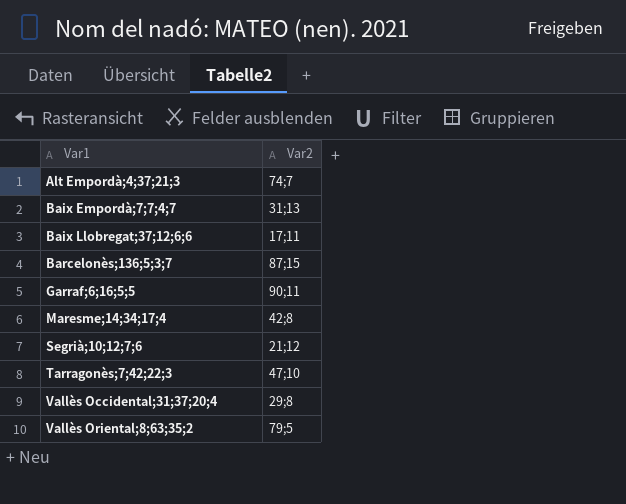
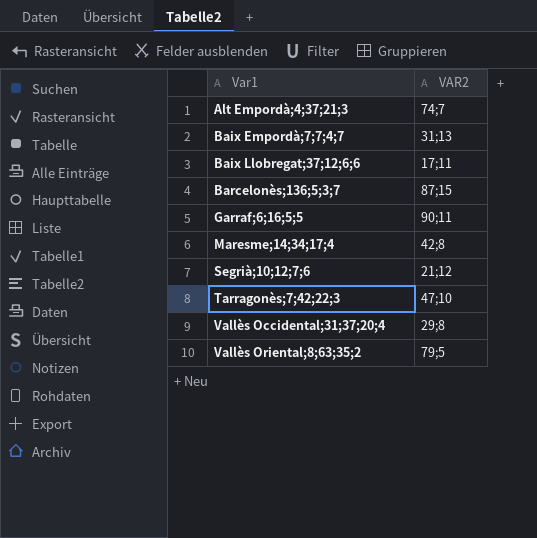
column name: Var2 -> VAR2

